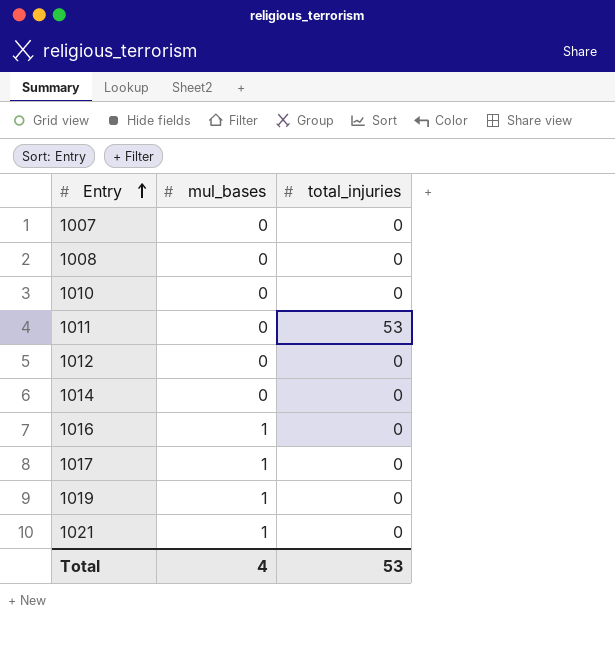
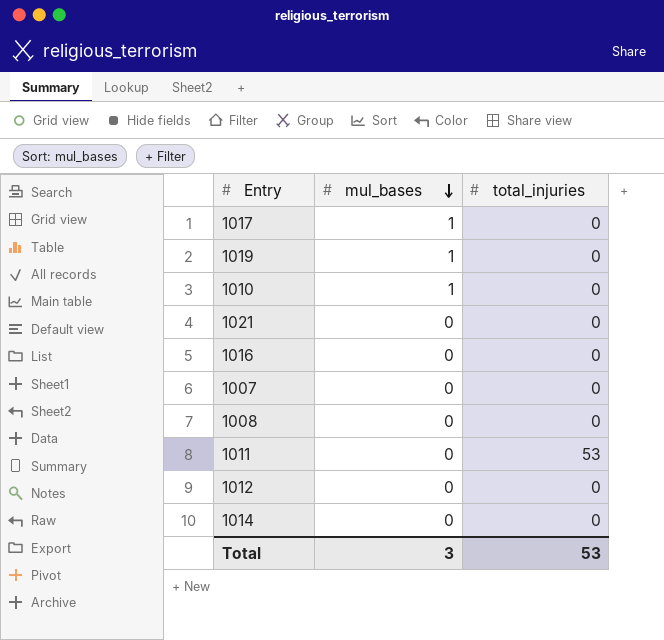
row order: Entry ascending -> mul_bases descending
1010 | mul_bases: 0 -> 1
1021 | mul_bases: 1 -> 0
1016 | mul_bases: 1 -> 0
Total | mul_bases: 4 -> 3

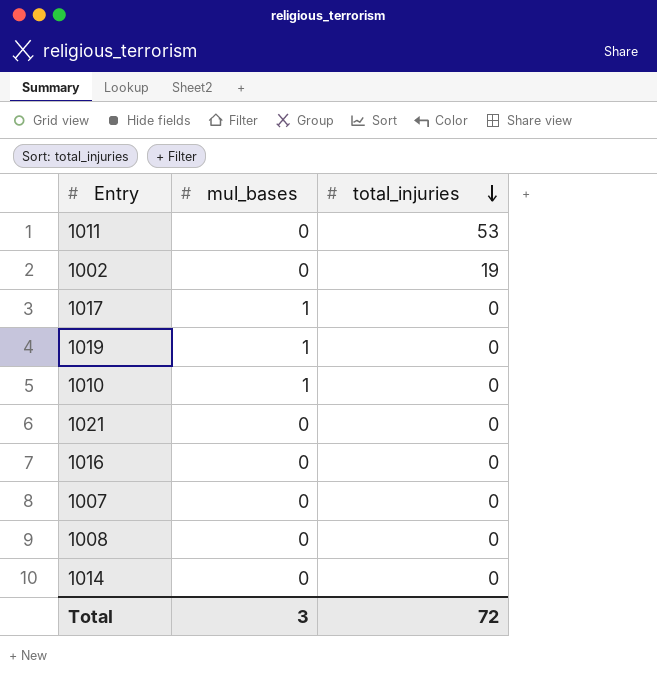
row order: mul_bases descending -> total_injuries descending
row 1012: 0 | 0 -> none
row 1002: none -> 0 | 19
Total | total_injuries: 53 -> 72

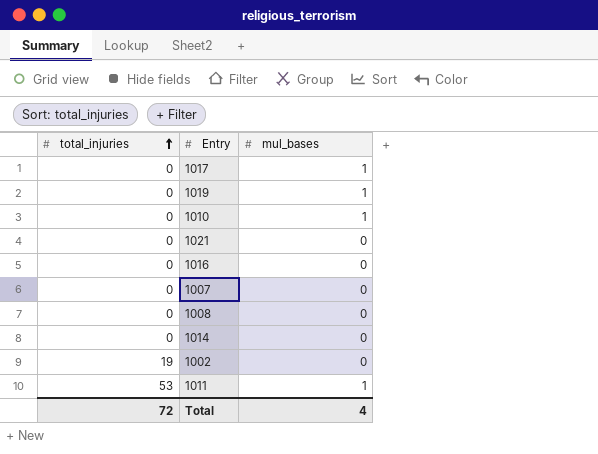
row order: total_injuries descending -> total_injuries ascending
column total_injuries | position: 3 -> 1
1011 | mul_bases: 0 -> 1
Total | mul_bases: 3 -> 4

